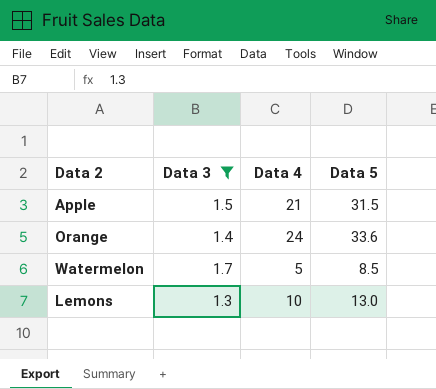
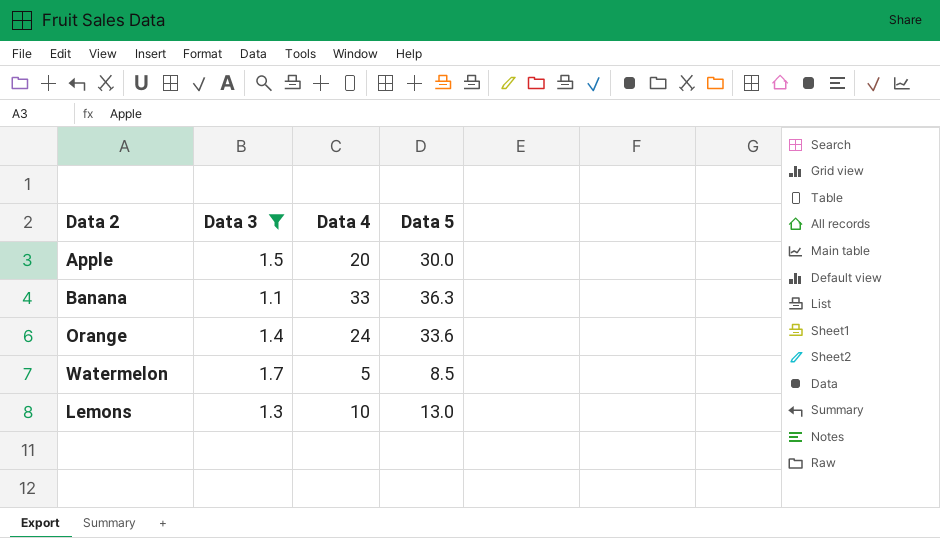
Apple | Data 4: 21 -> 20
Apple | Data 5: 31.5 -> 30.0
row Banana: none -> 1.1 | 33 | 36.3

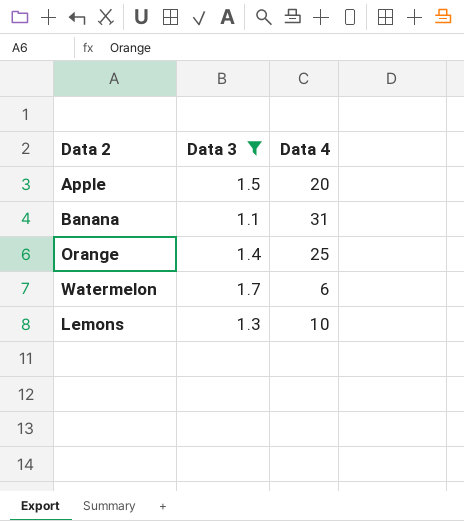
column Data 5 | formula: [Data 3] * [Data 4] -> none
Banana | Data 4: 33 -> 31
Orange | Data 4: 24 -> 25
Watermelon | Data 4: 5 -> 6

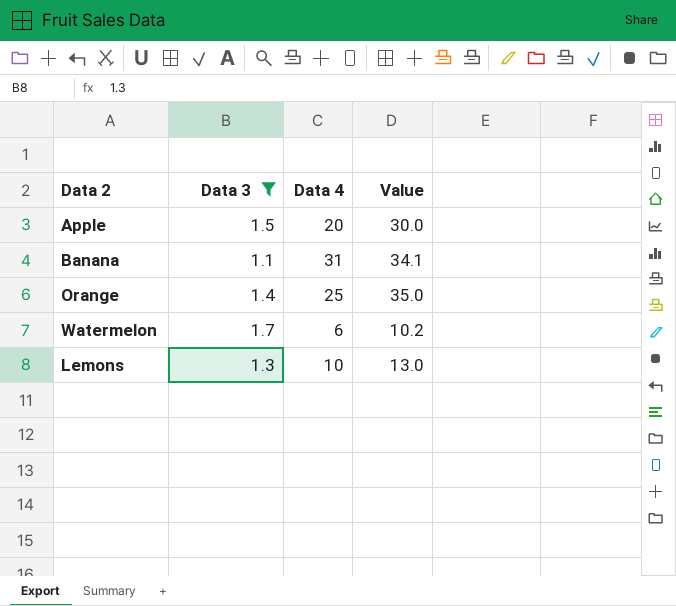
column Value | formula: none -> [Data 3] * [Data 4]

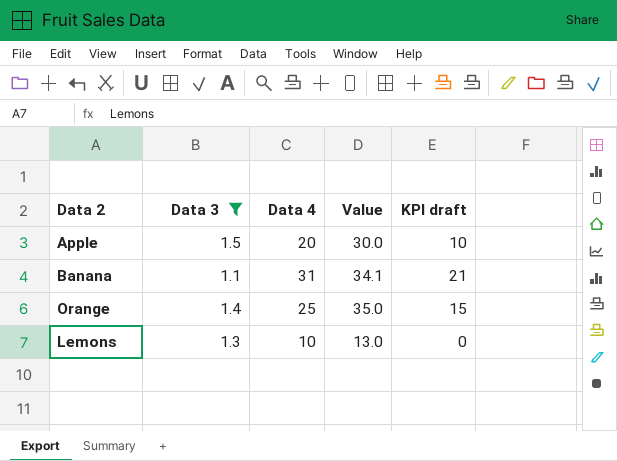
column KPI draft | formula: none -> [Data 4] - 10
row Watermelon: 1.7 | 6 | 10.2 -> none

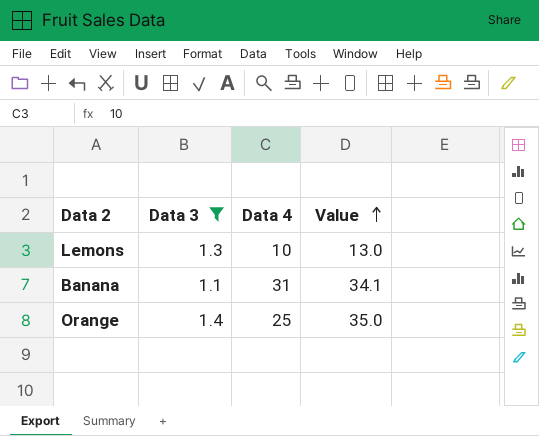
row order: none -> Value ascending
column KPI draft | formula: [Data 4] - 10 -> none
row Apple: 1.5 | 20 | 30.0 | 10 -> none

